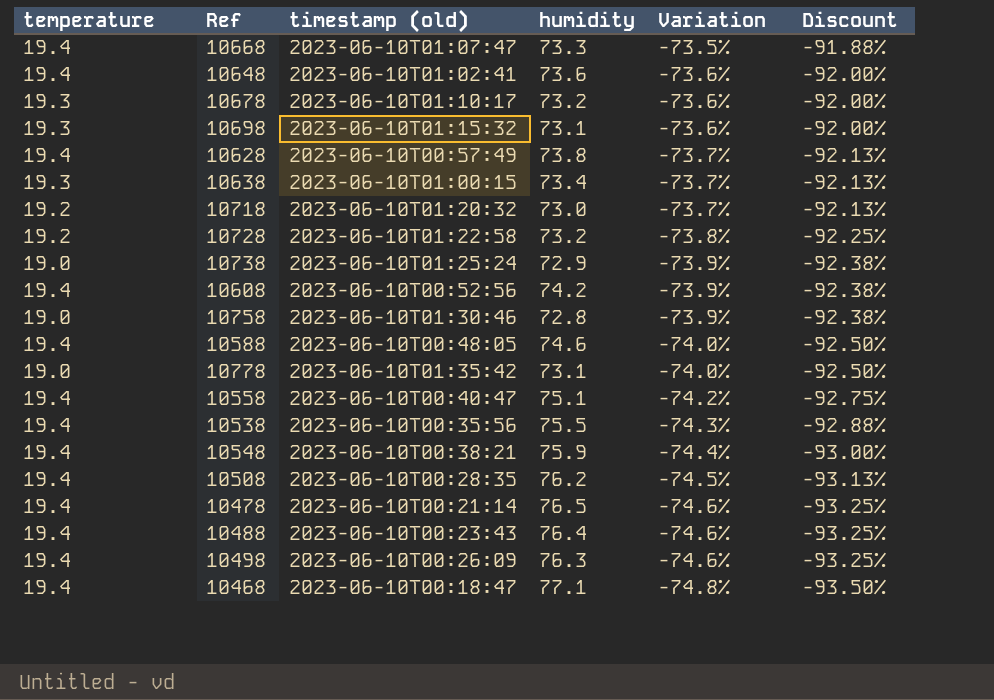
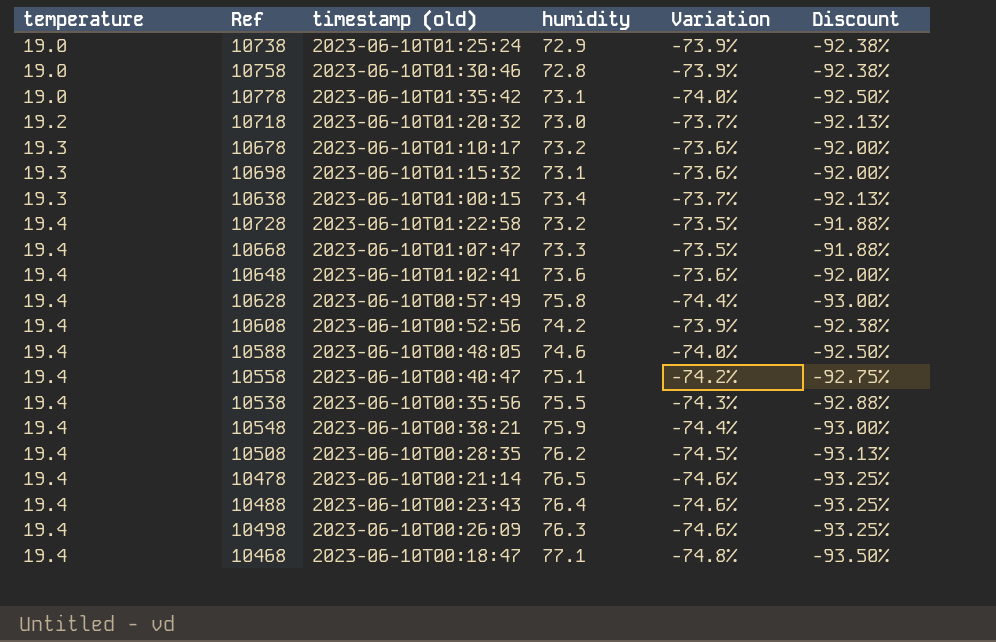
row order: Variation descending -> temperature ascending
10728 | temperature: 19.2 -> 19.4
10728 | Variation: -73.8% -> -73.5%
10728 | Discount: -92.25% -> -91.88%
10628 | humidity: 73.8 -> 75.8
10628 | Variation: -73.7% -> -74.4%
10628 | Discount: -92.13% -> -93.00%

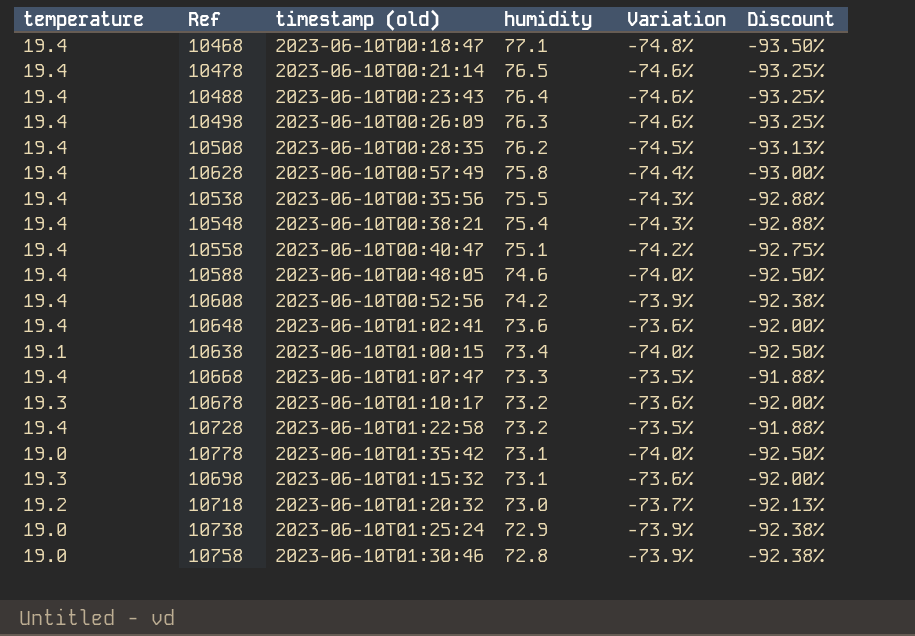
row order: temperature ascending -> humidity descending
10548 | humidity: 75.9 -> 75.4
10548 | Variation: -74.4% -> -74.3%
10548 | Discount: -93.00% -> -92.88%
10638 | temperature: 19.3 -> 19.1
10638 | Variation: -73.7% -> -74.0%
10638 | Discount: -92.13% -> -92.50%

